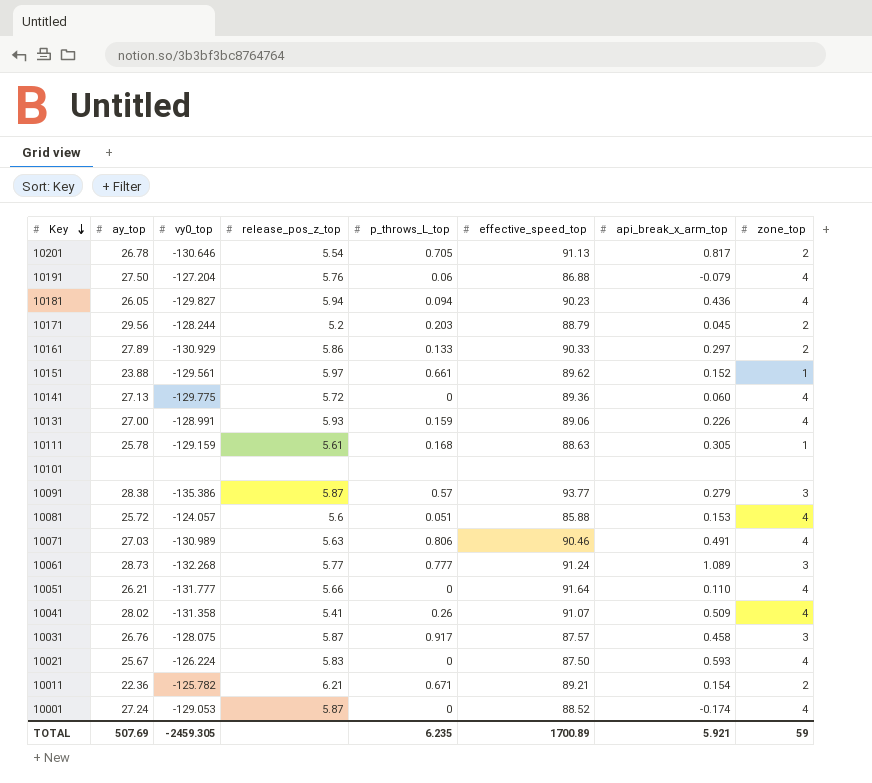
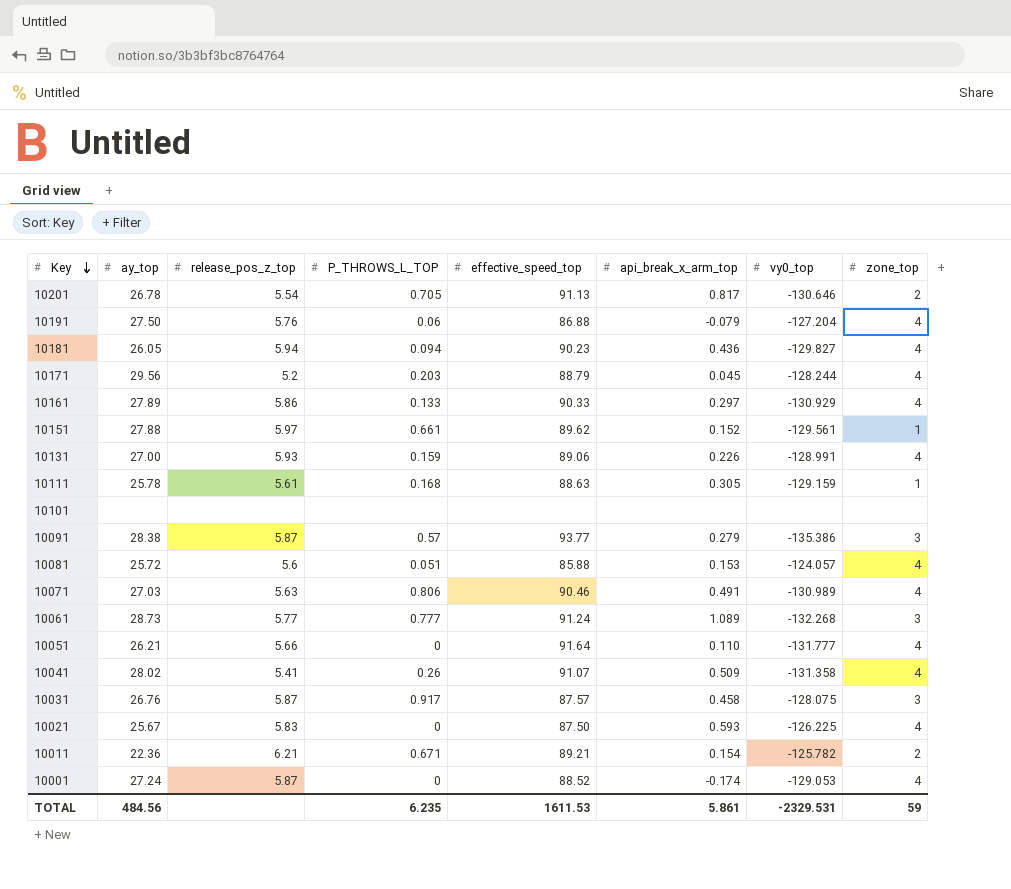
column name: p_throws_L_top -> P_THROWS_L_TOP
column vy0_top | position: 3 -> 7
row 10141: 27.13 | -129.775 | 5.72 | 0 | 89.36 | 0.060 | 4 -> none
10171 | zone_top: 2 -> 4
10161 | zone_top: 2 -> 4
10151 | ay_top: 23.88 -> 27.88
10021 | vy0_top: -126.224 -> -126.225
TOTAL | ay_top: 507.69 -> 484.56
TOTAL | effective_speed_top: 1700.89 -> 1611.53
TOTAL | api_break_x_arm_top: 5.921 -> 5.861
TOTAL | vy0_top: -2459.305 -> -2329.531

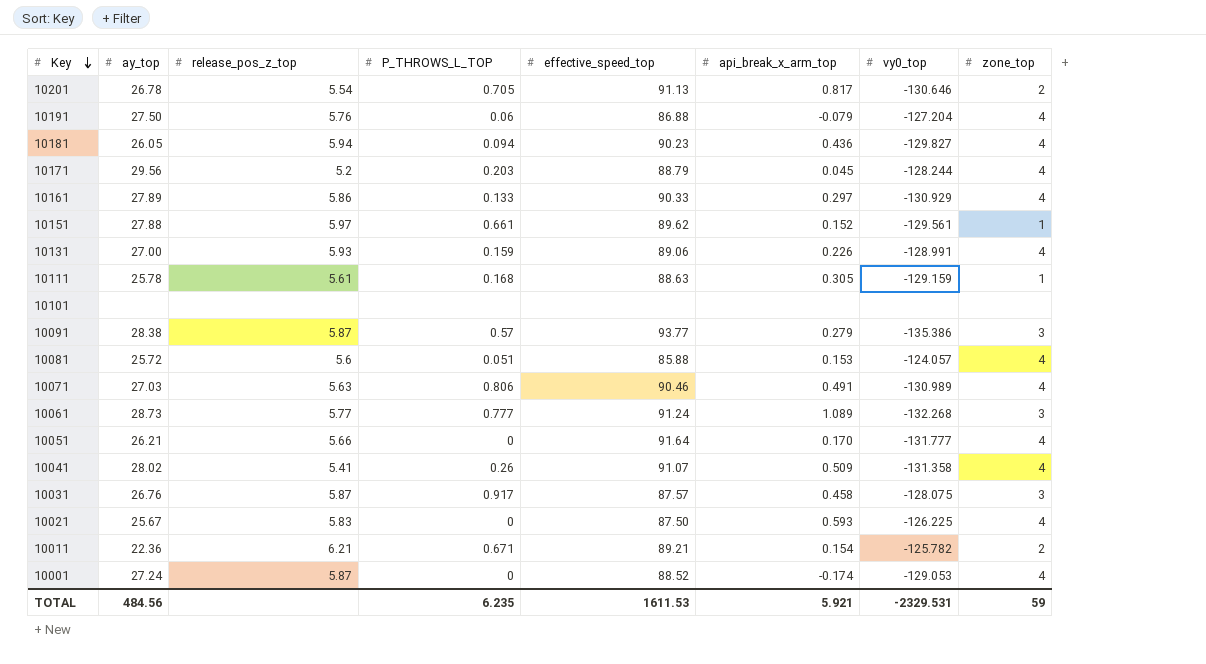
10051 | api_break_x_arm_top: 0.110 -> 0.170
TOTAL | api_break_x_arm_top: 5.861 -> 5.921

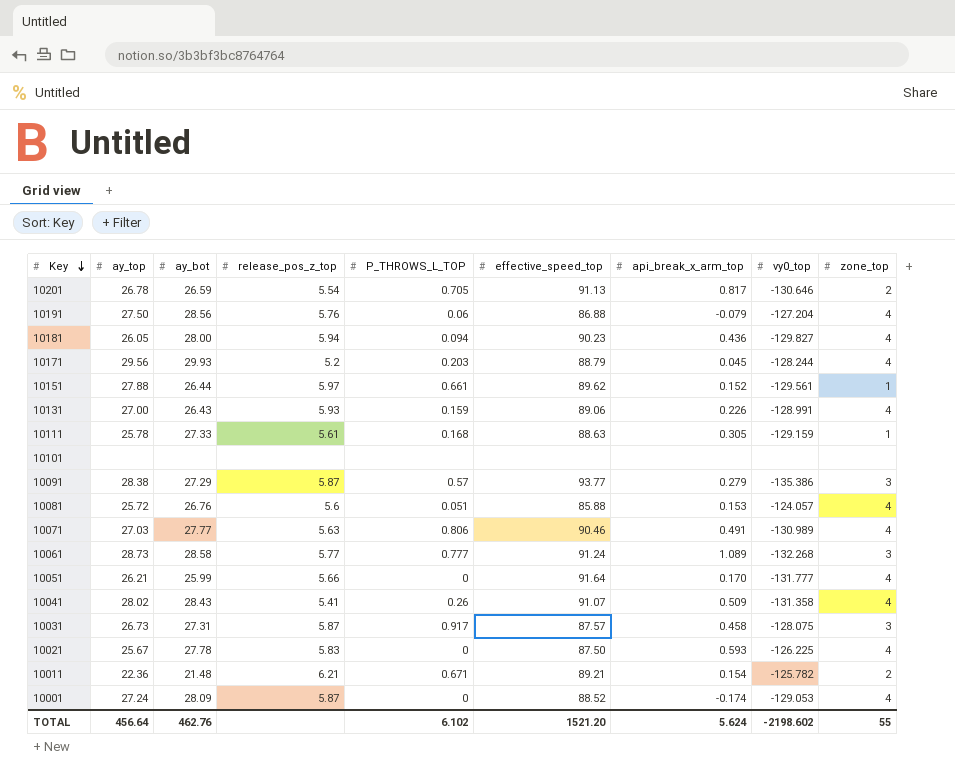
column ay_bot | position: none -> 3
row 10161: 27.89 | 5.86 | 0.133 | 90.33 | 0.297 | -130.929 | 4 -> none
10031 | ay_top: 26.76 -> 26.73
TOTAL | ay_top: 484.56 -> 456.64
TOTAL | P_THROWS_L_TOP: 6.235 -> 6.102
TOTAL | effective_speed_top: 1611.53 -> 1521.20
TOTAL | api_break_x_arm_top: 5.921 -> 5.624
TOTAL | vy0_top: -2329.531 -> -2198.602
TOTAL | zone_top: 59 -> 55

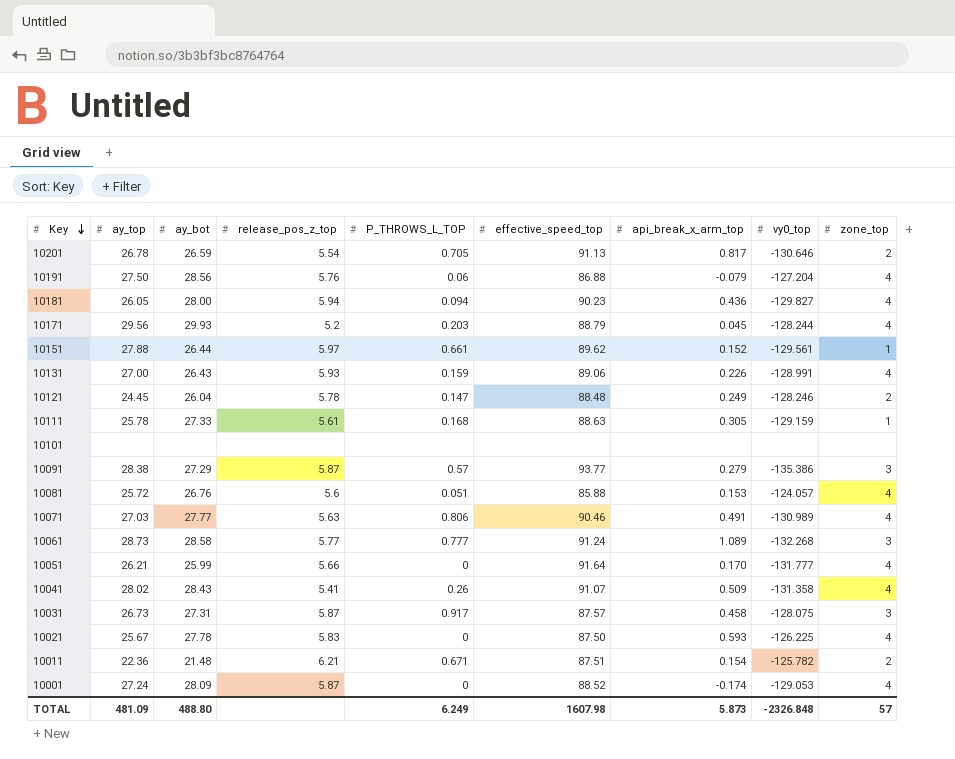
row 10121: none -> 24.45 | 26.04 | 5.78 | 0.147 | 88.48 | 0.249 | -128.246 | 2
10011 | effective_speed_top: 89.21 -> 87.51
TOTAL | ay_top: 456.64 -> 481.09
TOTAL | ay_bot: 462.76 -> 488.80
TOTAL | P_THROWS_L_TOP: 6.102 -> 6.249
TOTAL | effective_speed_top: 1521.20 -> 1607.98
TOTAL | api_break_x_arm_top: 5.624 -> 5.873
TOTAL | vy0_top: -2198.602 -> -2326.848
TOTAL | zone_top: 55 -> 57

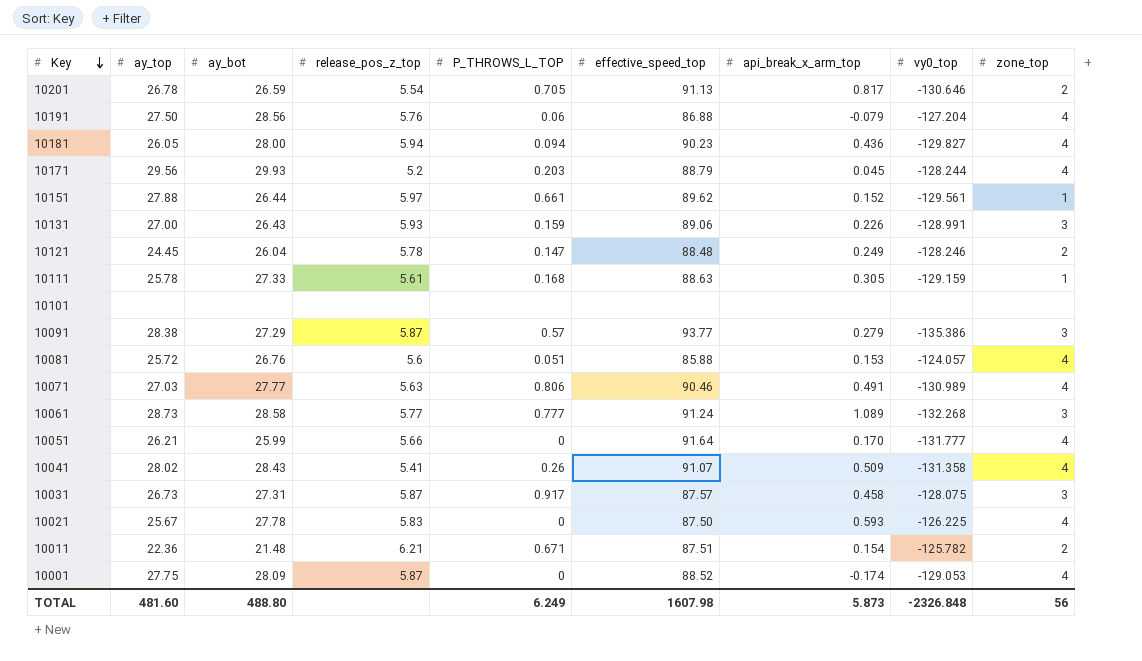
10131 | zone_top: 4 -> 3
10001 | ay_top: 27.24 -> 27.75
TOTAL | ay_top: 481.09 -> 481.60
TOTAL | zone_top: 57 -> 56

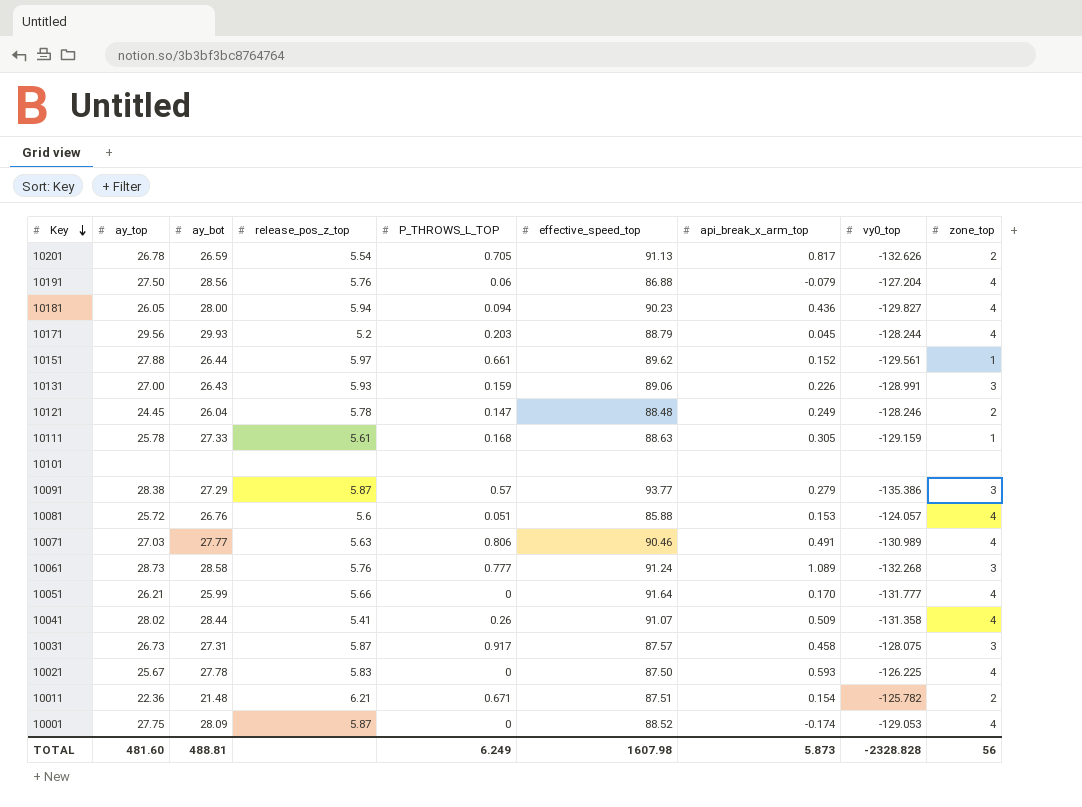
10201 | vy0_top: -130.646 -> -132.626
10061 | release_pos_z_top: 5.77 -> 5.76
10041 | ay_bot: 28.43 -> 28.44
TOTAL | ay_bot: 488.80 -> 488.81
TOTAL | vy0_top: -2326.848 -> -2328.828

